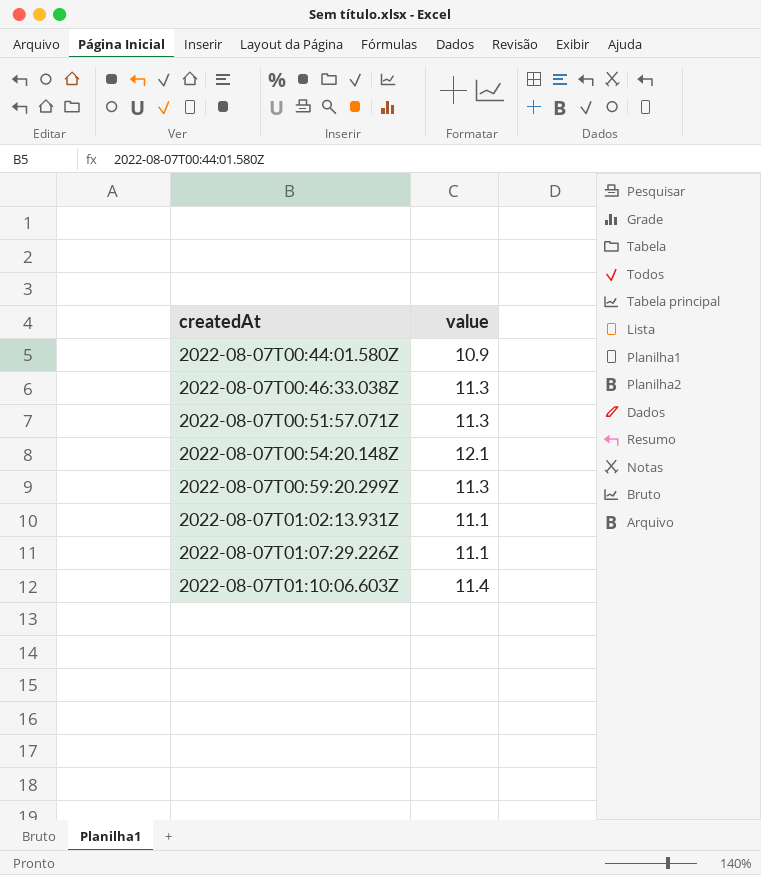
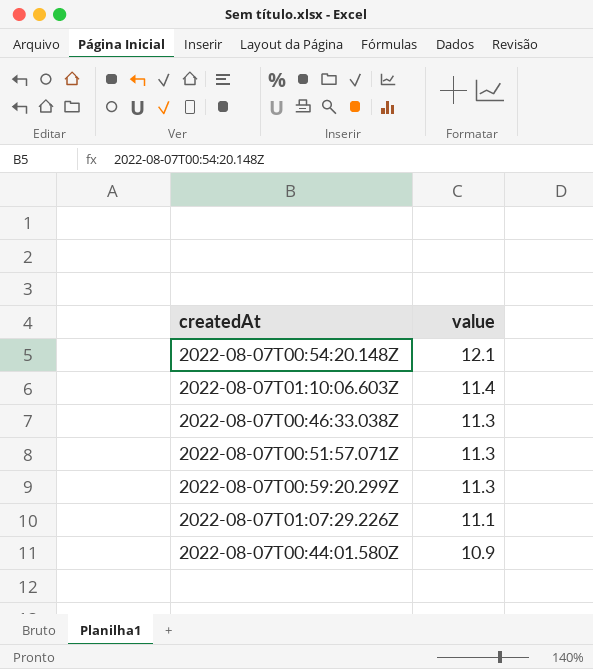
row order: createdAt ascending -> value descending
row 2022-08-07T01:02:13.931Z: 11.1 -> none

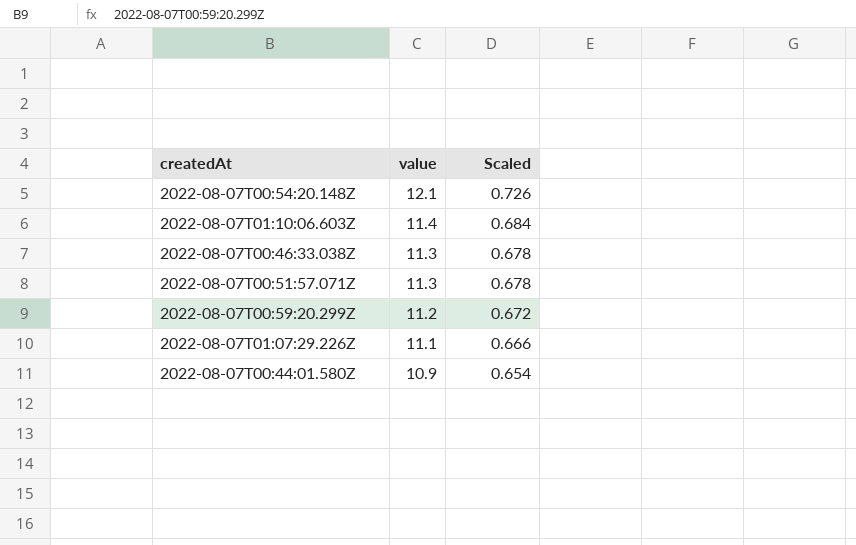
column Scaled | formula: none -> [value] * 0.06
2022-08-07T00:59:20.299Z | value: 11.3 -> 11.2

